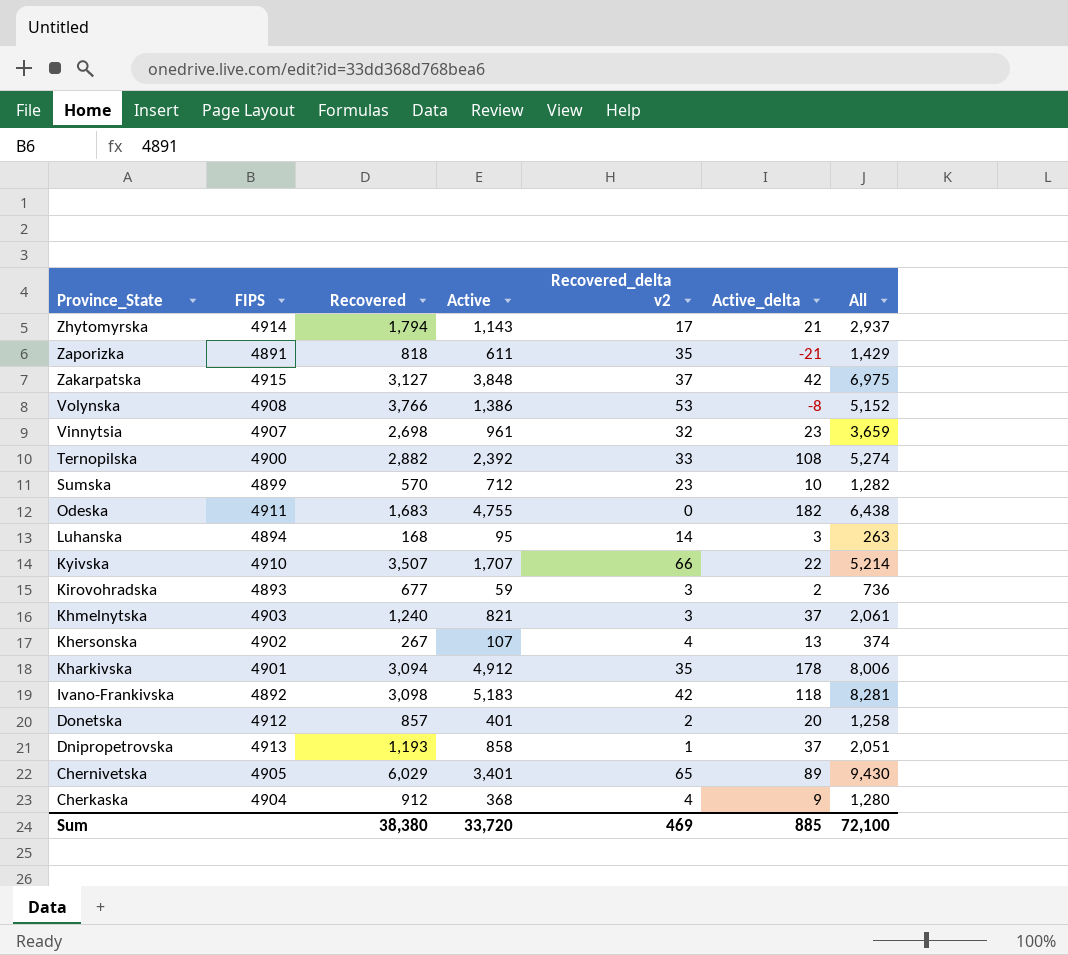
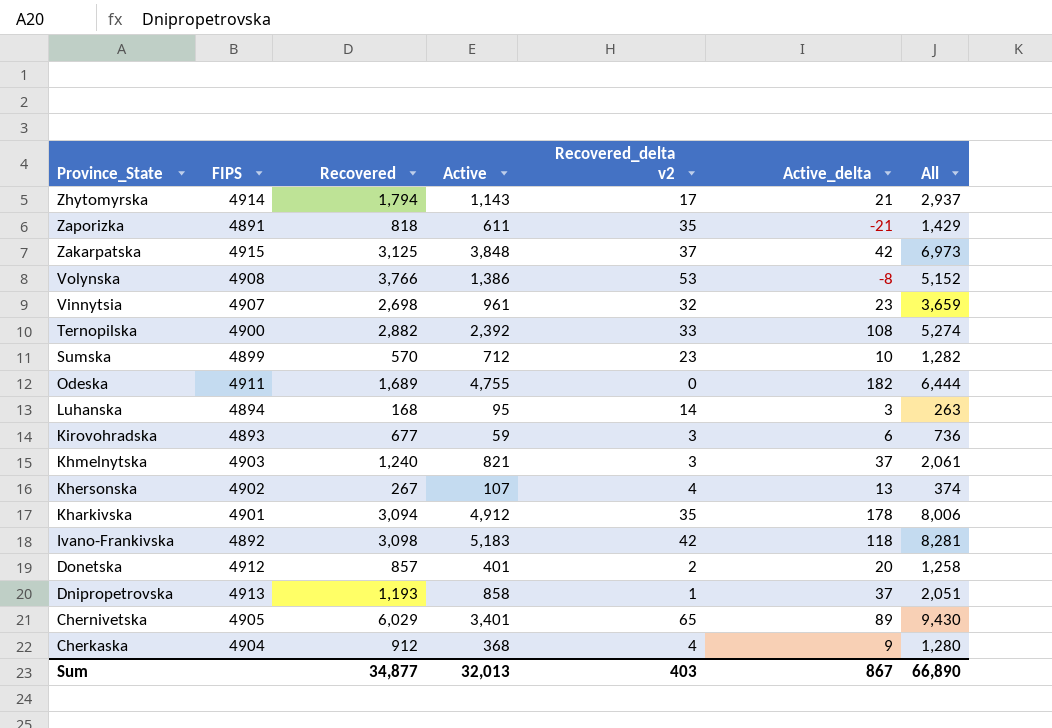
row Kyivska: 4910 | 3,507 | 1,707 | 66 | 22 | 5,214 -> none
Zakarpatska | Recovered: 3,127 -> 3,125
Zakarpatska | All: 6,975 -> 6,973
Odeska | Recovered: 1,683 -> 1,689
Odeska | All: 6,438 -> 6,444
Kirovohradska | Active_delta: 2 -> 6
Sum | Recovered: 38,380 -> 34,877
Sum | Active: 33,720 -> 32,013
Sum | Recovered_delta v2: 469 -> 403
Sum | Active_delta: 885 -> 867
Sum | All: 72,100 -> 66,890

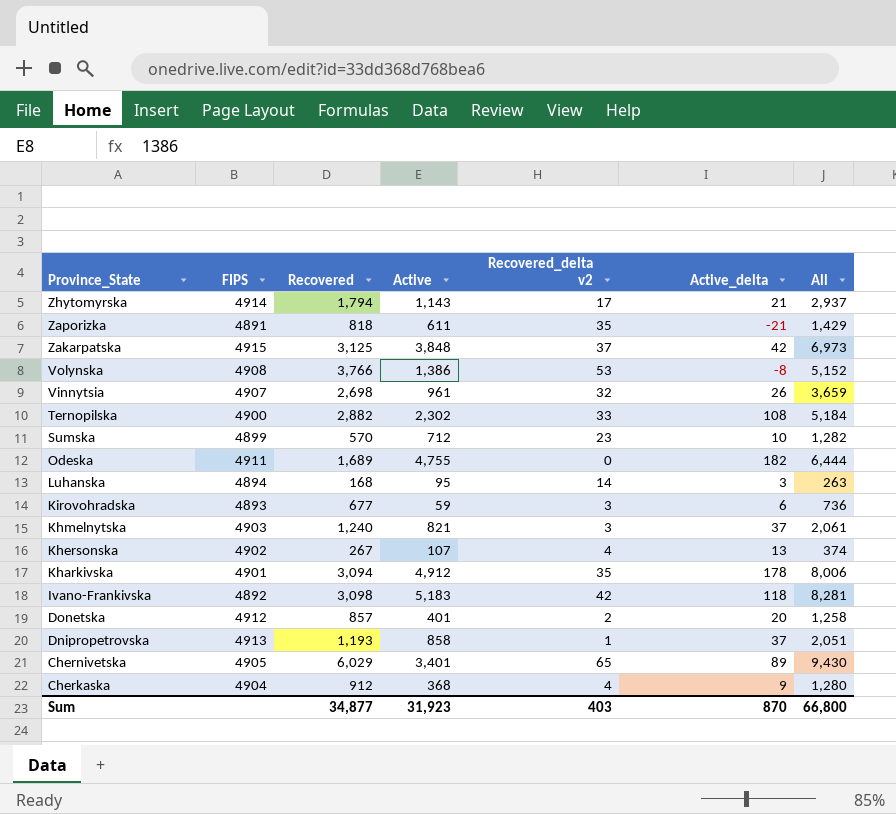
Vinnytsia | Active_delta: 23 -> 26
Ternopilska | Active: 2,392 -> 2,302
Ternopilska | All: 5,274 -> 5,184
Sum | Active: 32,013 -> 31,923
Sum | Active_delta: 867 -> 870
Sum | All: 66,890 -> 66,800

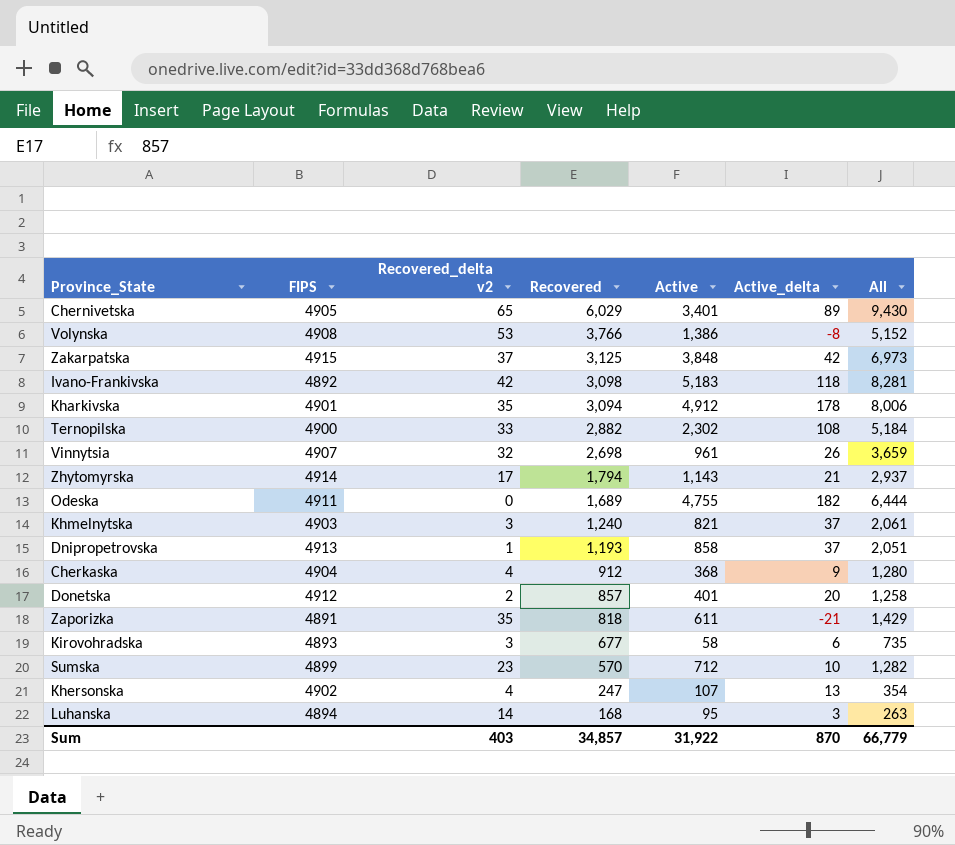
row order: Province_State descending -> Recovered descending
column Recovered_delta v2 | position: 5 -> 3
Kirovohradska | Active: 59 -> 58
Kirovohradska | All: 736 -> 735
Khersonska | Recovered: 267 -> 247
Khersonska | All: 374 -> 354
Sum | Recovered: 34,877 -> 34,857
Sum | Active: 31,923 -> 31,922
Sum | All: 66,800 -> 66,779

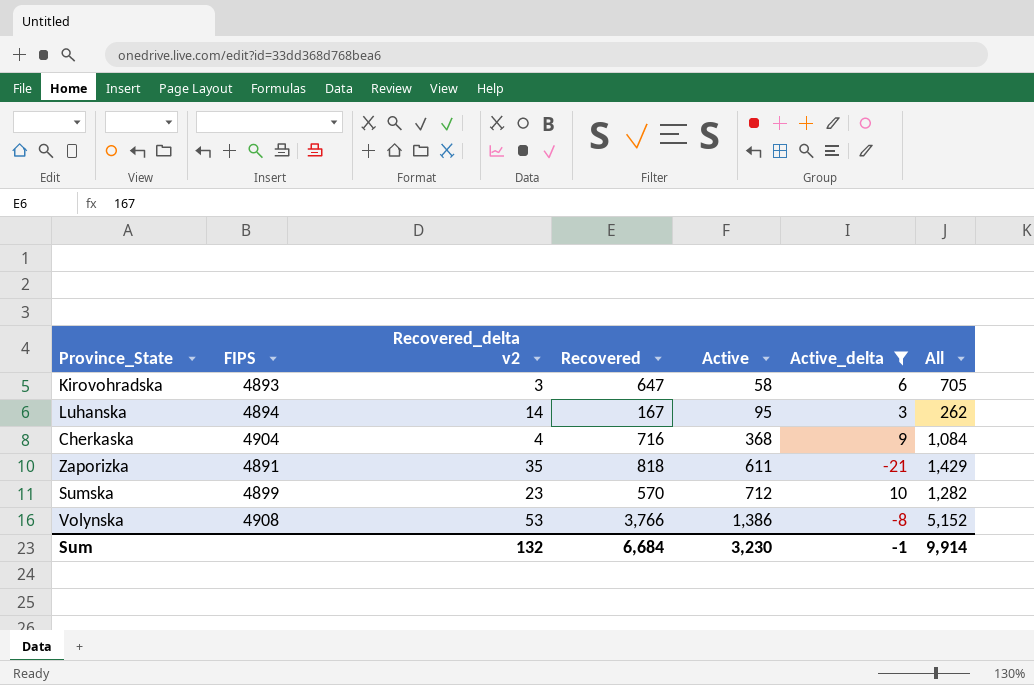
filter: none -> Active_delta <= 10
row order: Recovered descending -> Active ascending
Kirovohradska | Recovered: 677 -> 647
Kirovohradska | All: 735 -> 705
Luhanska | Recovered: 168 -> 167
Luhanska | All: 263 -> 262
Cherkaska | Recovered: 912 -> 716
Cherkaska | All: 1,280 -> 1,084
Sum | Recovered_delta v2: 403 -> 132
Sum | Recovered: 34,857 -> 6,684
Sum | Active: 31,922 -> 3,230
Sum | Active_delta: 870 -> -1
Sum | All: 66,779 -> 9,914

